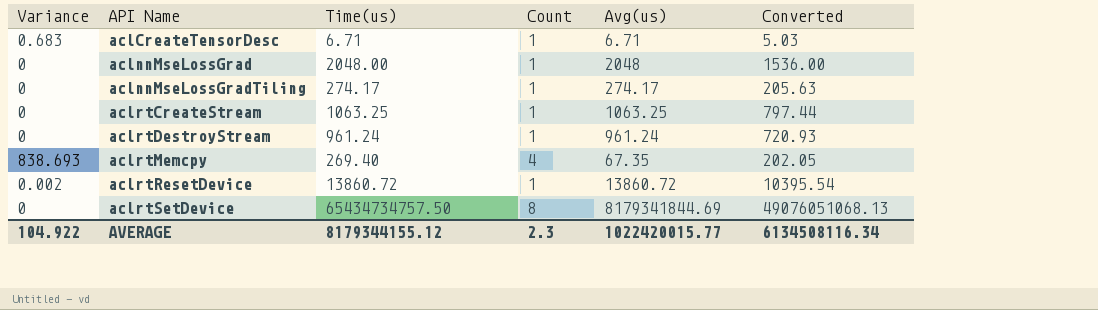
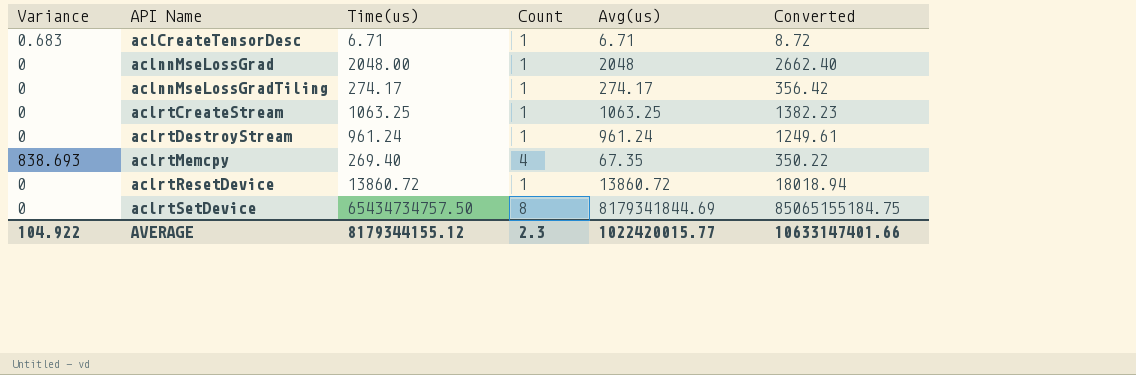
column Converted | formula: [Time(us)] * 0.75 -> [Time(us)] * 1.3
aclrtResetDevice | Variance: 0.002 -> 0
AVERAGE | Converted: 6134508116.34 -> 10633147401.66

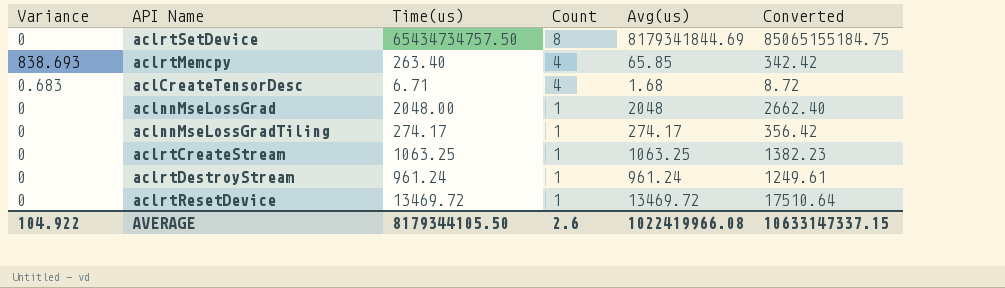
row order: API Name ascending -> Count descending
aclrtMemcpy | Time(us): 269.40 -> 263.40
aclrtMemcpy | Avg(us): 67.35 -> 65.85
aclrtMemcpy | Converted: 350.22 -> 342.42
aclCreateTensorDesc | Count: 1 -> 4
aclCreateTensorDesc | Avg(us): 6.71 -> 1.68
aclrtResetDevice | Time(us): 13860.72 -> 13469.72
aclrtResetDevice | Avg(us): 13860.72 -> 13469.72
aclrtResetDevice | Converted: 18018.94 -> 17510.64
AVERAGE | Time(us): 8179344155.12 -> 8179344105.50
AVERAGE | Count: 2.3 -> 2.6
AVERAGE | Avg(us): 1022420015.77 -> 1022419966.08
AVERAGE | Converted: 10633147401.66 -> 10633147337.15

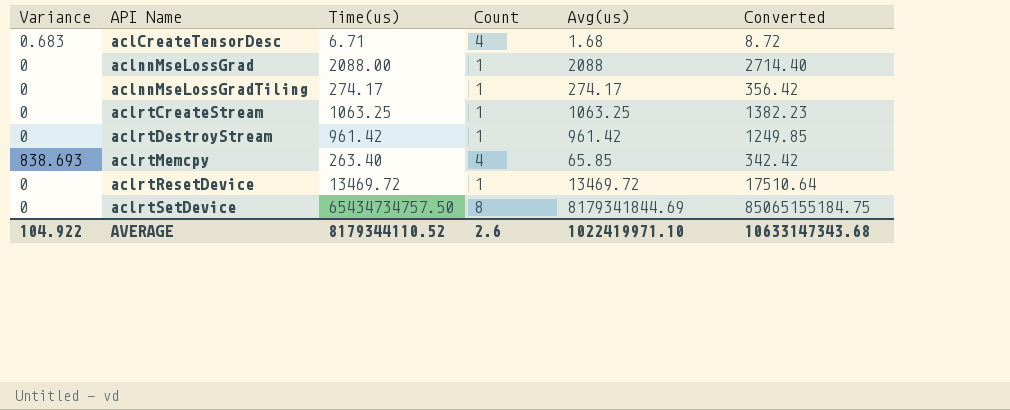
row order: Count descending -> API Name ascending
aclnnMseLossGrad | Time(us): 2048.00 -> 2088.00
aclnnMseLossGrad | Avg(us): 2048 -> 2088
aclnnMseLossGrad | Converted: 2662.40 -> 2714.40
aclrtDestroyStream | Time(us): 961.24 -> 961.42
aclrtDestroyStream | Avg(us): 961.24 -> 961.42
aclrtDestroyStream | Converted: 1249.61 -> 1249.85
AVERAGE | Time(us): 8179344105.50 -> 8179344110.52
AVERAGE | Avg(us): 1022419966.08 -> 1022419971.10
AVERAGE | Converted: 10633147337.15 -> 10633147343.68

